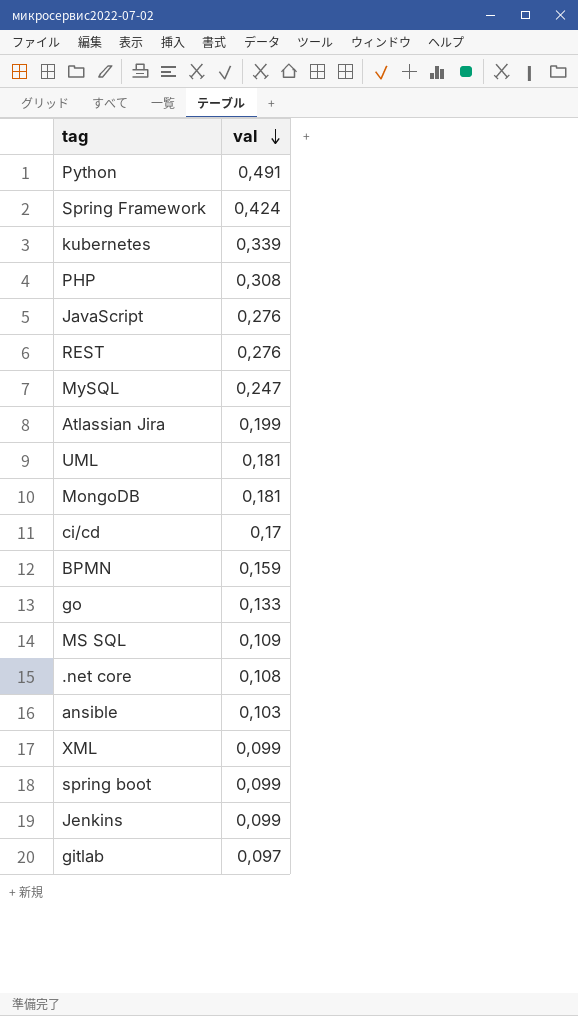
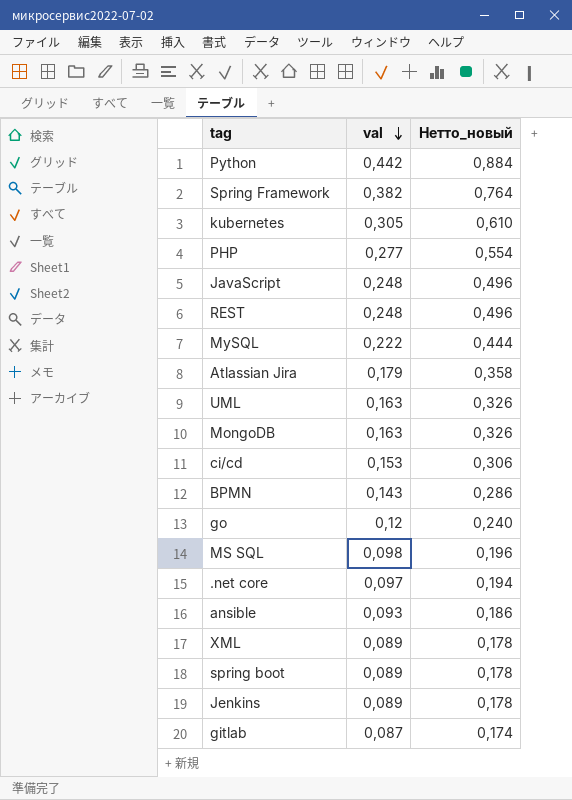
column Нетто_новый | formula: none -> [val] * 2
Python | val: 0,491 -> 0,442
Spring Framework | val: 0,424 -> 0,382
kubernetes | val: 0,339 -> 0,305
PHP | val: 0,308 -> 0,277
JavaScript | val: 0,276 -> 0,248
REST | val: 0,276 -> 0,248
MySQL | val: 0,247 -> 0,222
Atlassian Jira | val: 0,199 -> 0,179
UML | val: 0,181 -> 0,163
MongoDB | val: 0,181 -> 0,163
ci/cd | val: 0,17 -> 0,153
BPMN | val: 0,159 -> 0,143
go | val: 0,133 -> 0,12
MS SQL | val: 0,109 -> 0,098
.net core | val: 0,108 -> 0,097
ansible | val: 0,103 -> 0,093
XML | val: 0,099 -> 0,089
spring boot | val: 0,099 -> 0,089
Jenkins | val: 0,099 -> 0,089
gitlab | val: 0,097 -> 0,087

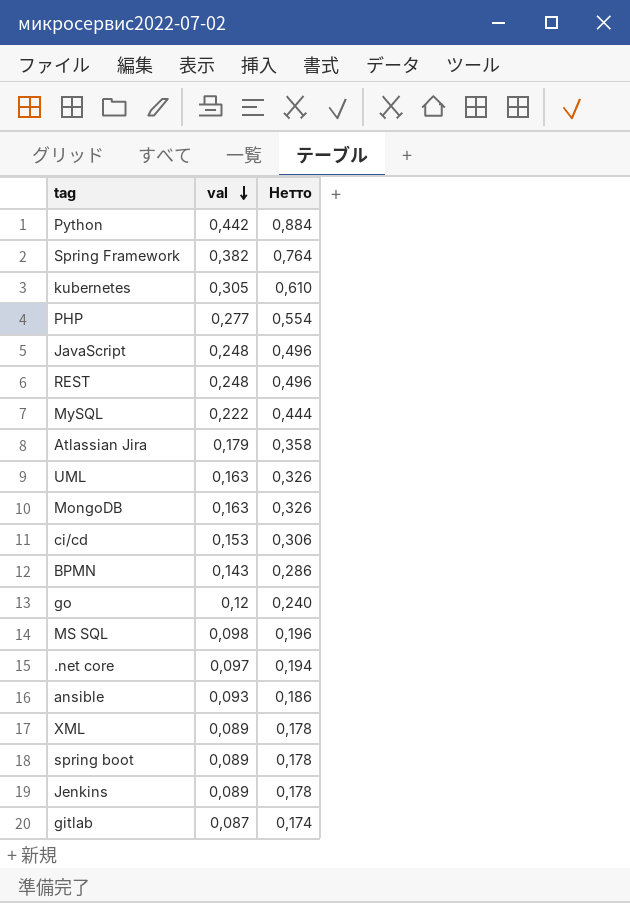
column name: Нетто_новый -> Нетто

